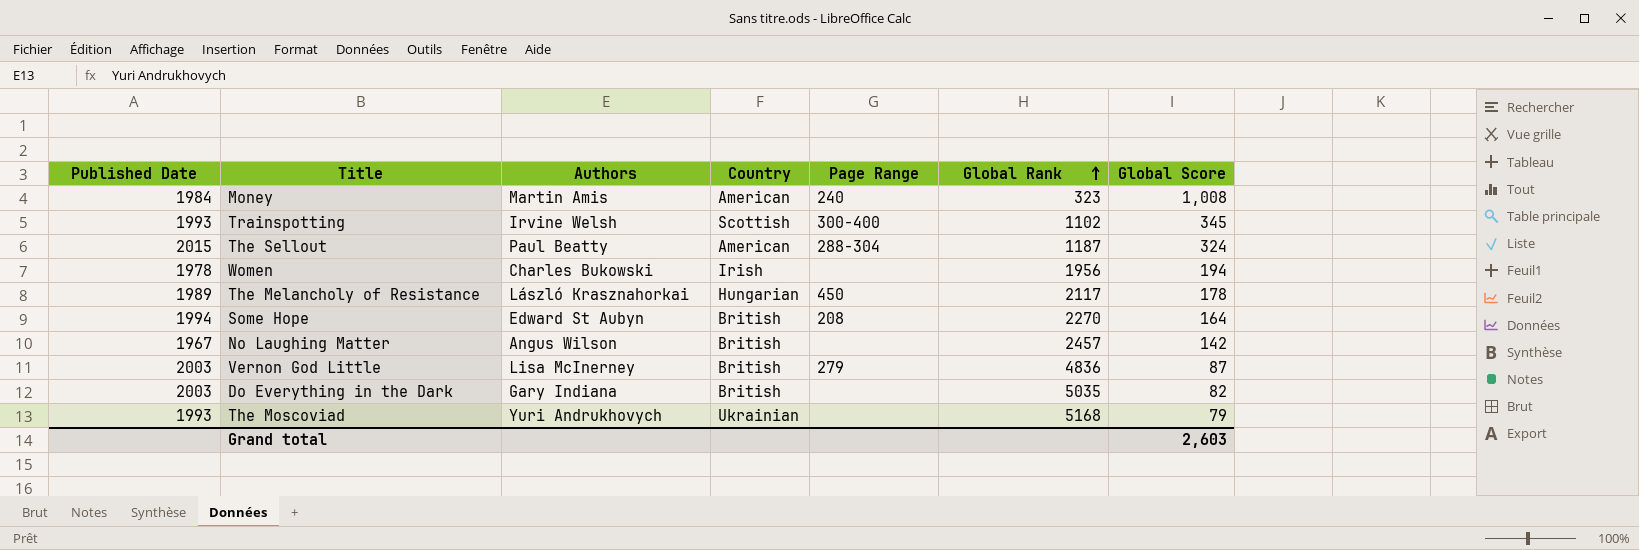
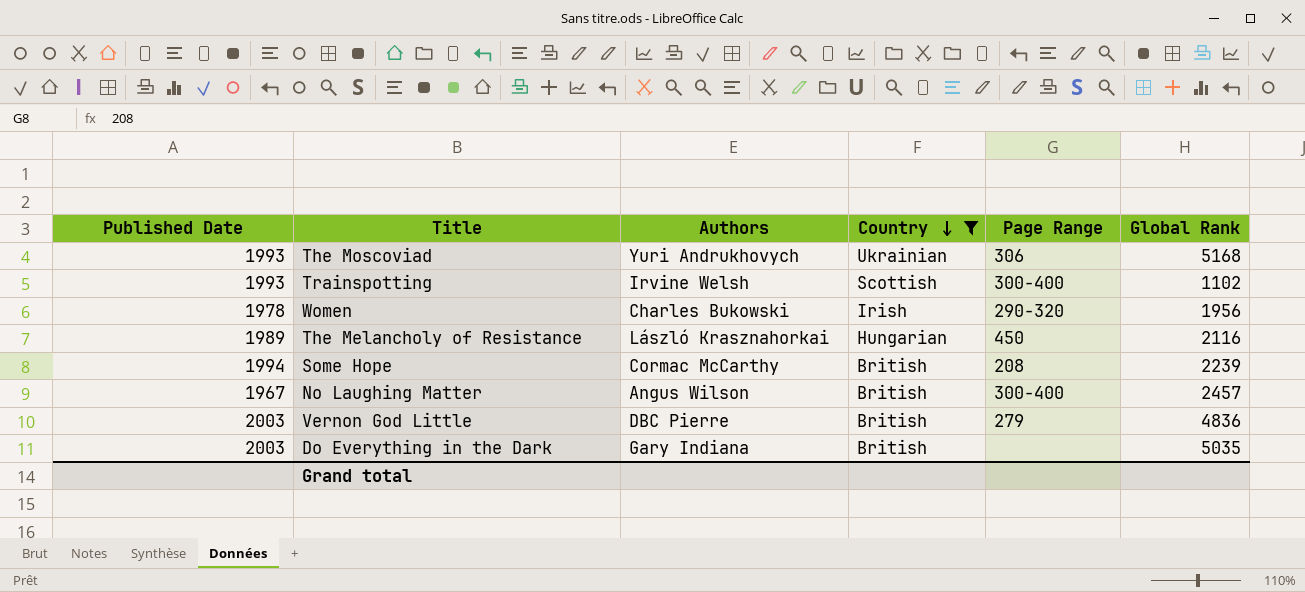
filter: none -> Country != American
row order: Global Rank ascending -> Country descending
column Global Score | position: 7 -> none
The Moscoviad | Page Range: none -> 306
Women | Page Range: none -> 290-320
The Melancholy of Resistance | Global Rank: 2117 -> 2116
Some Hope | Authors: Edward St Aubyn -> Cormac McCarthy
Some Hope | Global Rank: 2270 -> 2239
No Laughing Matter | Page Range: none -> 300-400
Vernon God Little | Authors: Lisa McInerney -> DBC Pierre

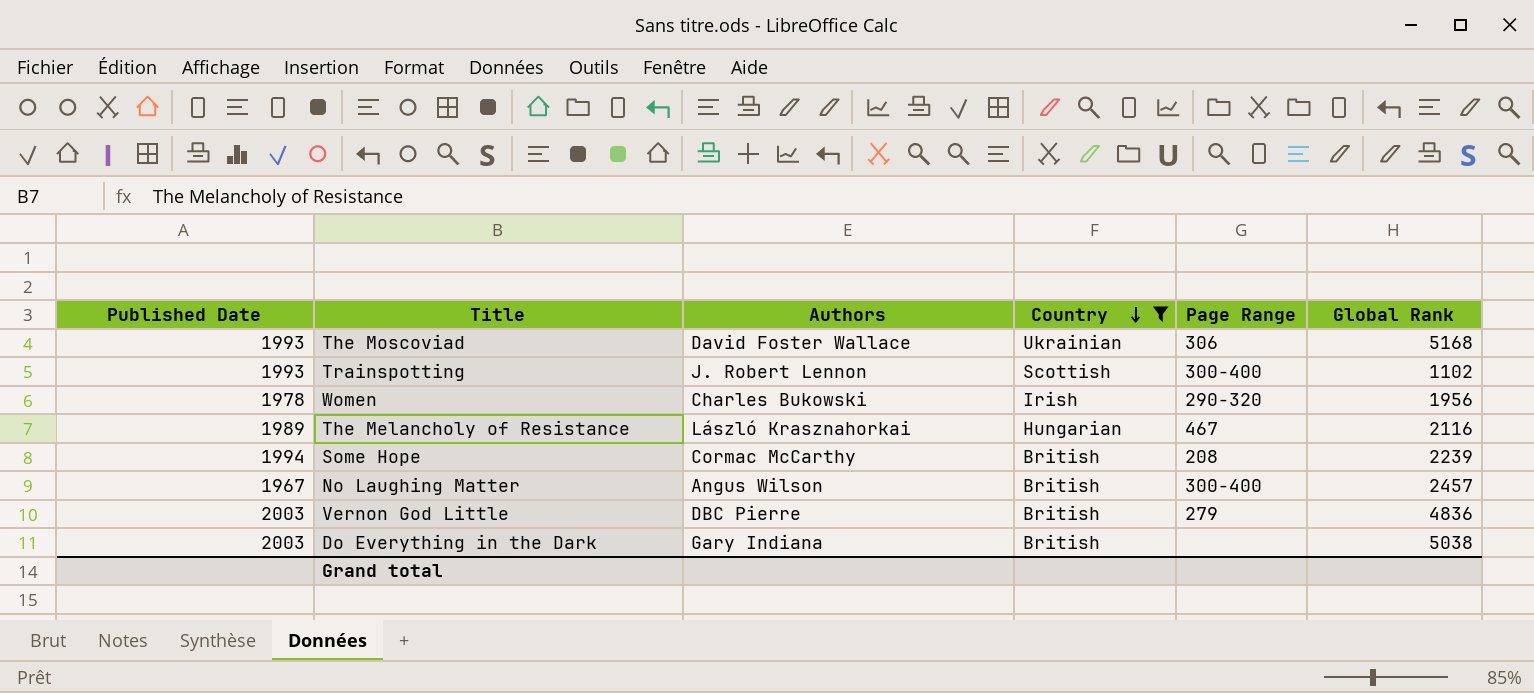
The Moscoviad | Authors: Yuri Andrukhovych -> David Foster Wallace
Trainspotting | Authors: Irvine Welsh -> J. Robert Lennon
The Melancholy of Resistance | Page Range: 450 -> 467
Do Everything in the Dark | Global Rank: 5035 -> 5038

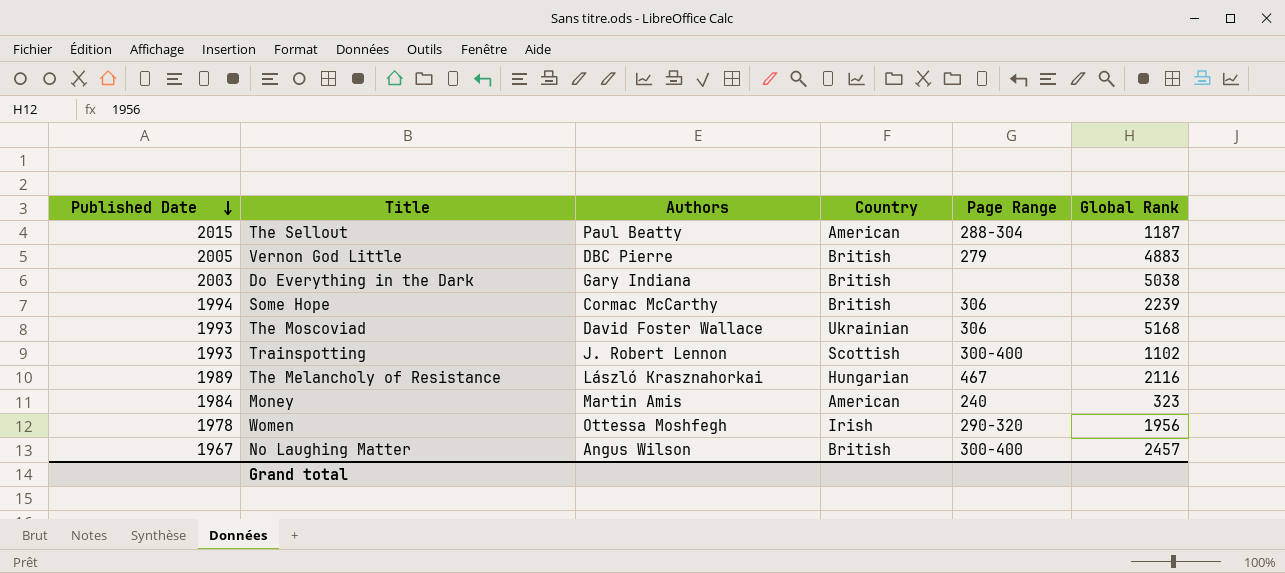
filter: Country != American -> none
row order: Country descending -> Published Date descending
Vernon God Little | Published Date: 2003 -> 2005
Vernon God Little | Global Rank: 4836 -> 4883
Some Hope | Page Range: 208 -> 306
Women | Authors: Charles Bukowski -> Ottessa Moshfegh

